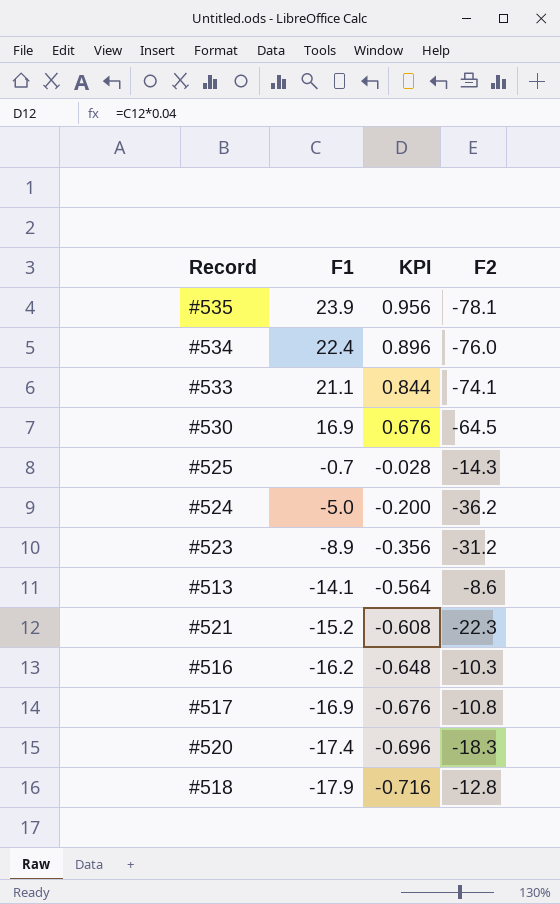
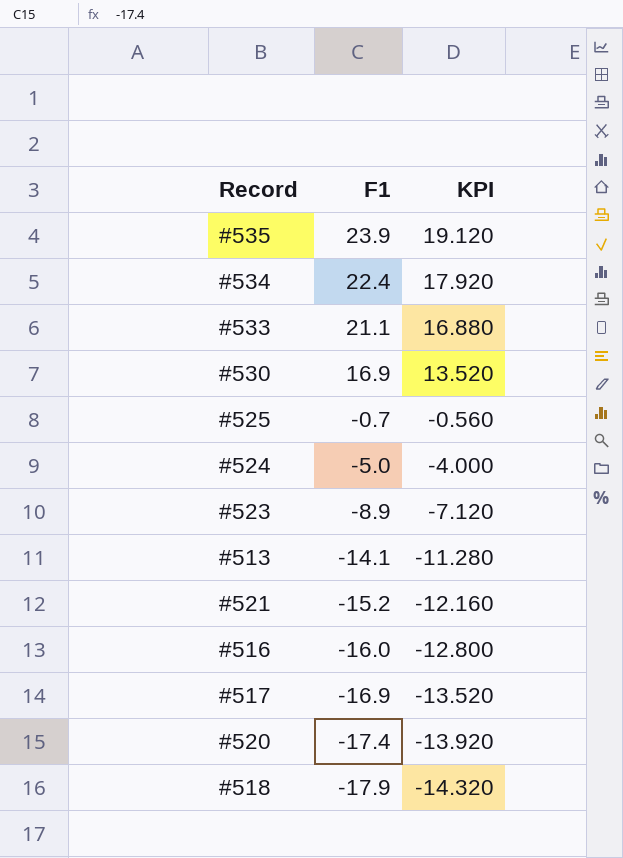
column F2 | position: 4 -> none
column KPI | formula: [F1] * 0.04 -> [F1] * 0.8
#516 | F1: -16.2 -> -16.0

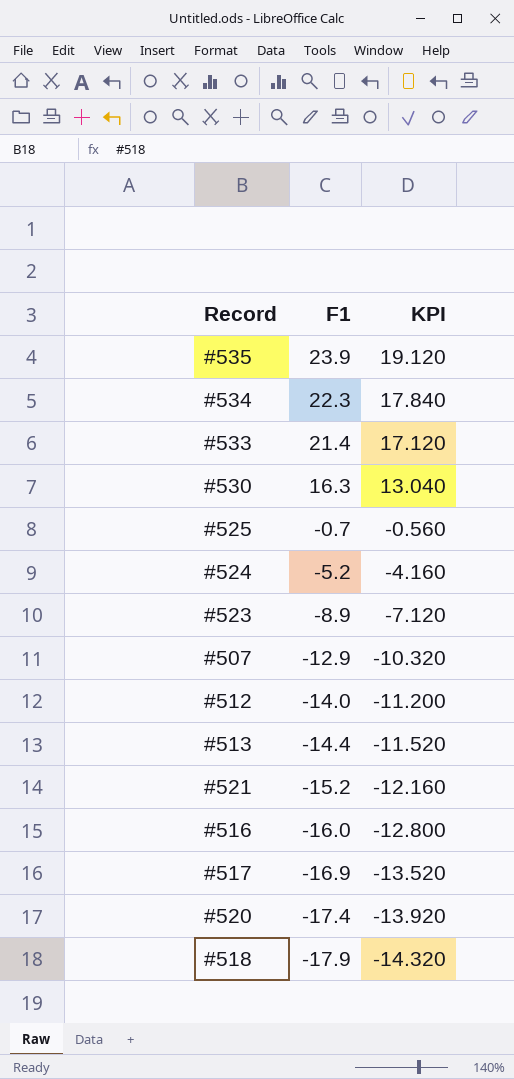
#534 | F1: 22.4 -> 22.3
#534 | KPI: 17.920 -> 17.840
#533 | F1: 21.1 -> 21.4
#533 | KPI: 16.880 -> 17.120
#530 | F1: 16.9 -> 16.3
#530 | KPI: 13.520 -> 13.040
#524 | F1: -5.0 -> -5.2
#524 | KPI: -4.000 -> -4.160
row #507: none -> -12.9 | -10.320
row #512: none -> -14.0 | -11.200
#513 | F1: -14.1 -> -14.4
#513 | KPI: -11.280 -> -11.520

